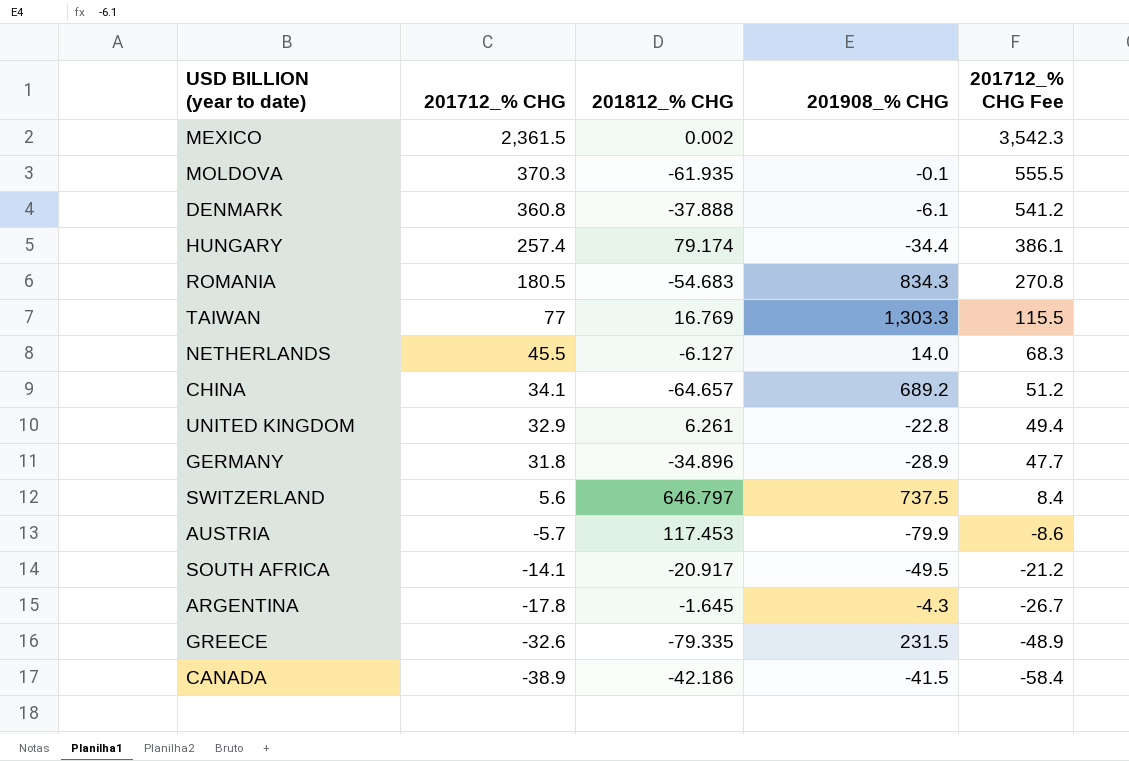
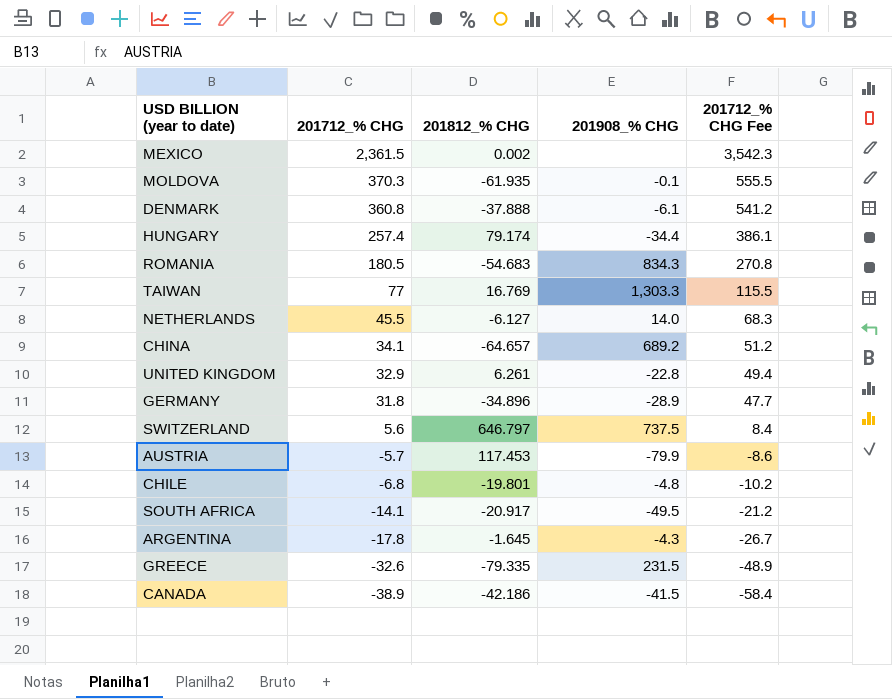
row CHILE: none -> -6.8 | -19.801 | -4.8 | -10.2

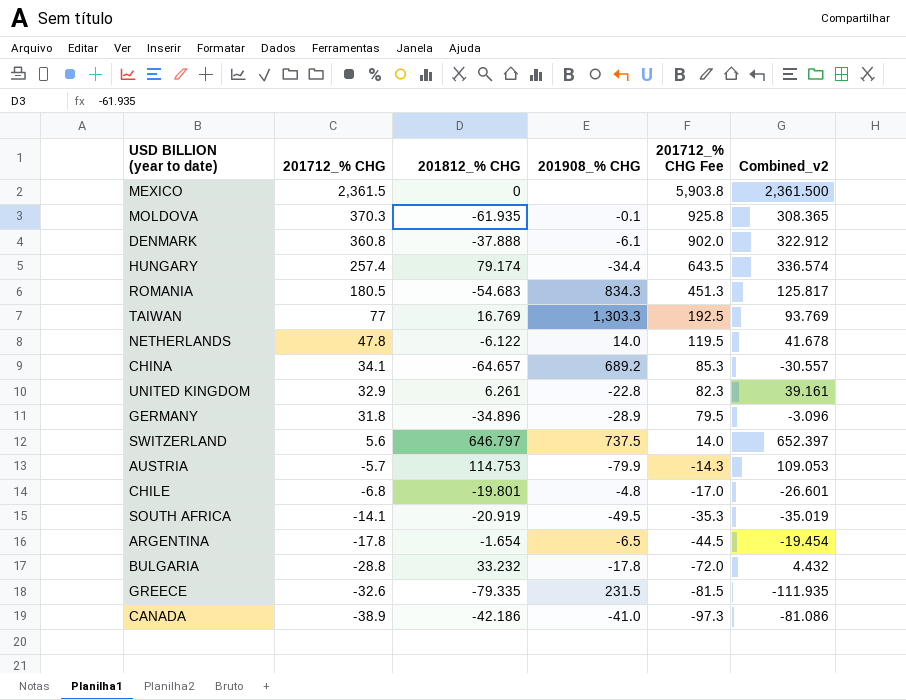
column 201712_% CHG Fee | formula: [201712_% CHG] * 1.5 -> [201712_% CHG] * 2.5
column Combined_v2 | formula: none -> [201712_% CHG] + [201812_% CHG]
MEXICO | 201812_% CHG: 0.002 -> 0
NETHERLANDS | 201712_% CHG: 45.5 -> 47.8
NETHERLANDS | 201812_% CHG: -6.127 -> -6.122
AUSTRIA | 201812_% CHG: 117.453 -> 114.753
SOUTH AFRICA | 201812_% CHG: -20.917 -> -20.919
ARGENTINA | 201812_% CHG: -1.645 -> -1.654
ARGENTINA | 201908_% CHG: -4.3 -> -6.5
row BULGARIA: none -> -28.8 | 33.232 | -17.8 | -72.0 | 4.432
CANADA | 201908_% CHG: -41.5 -> -41.0

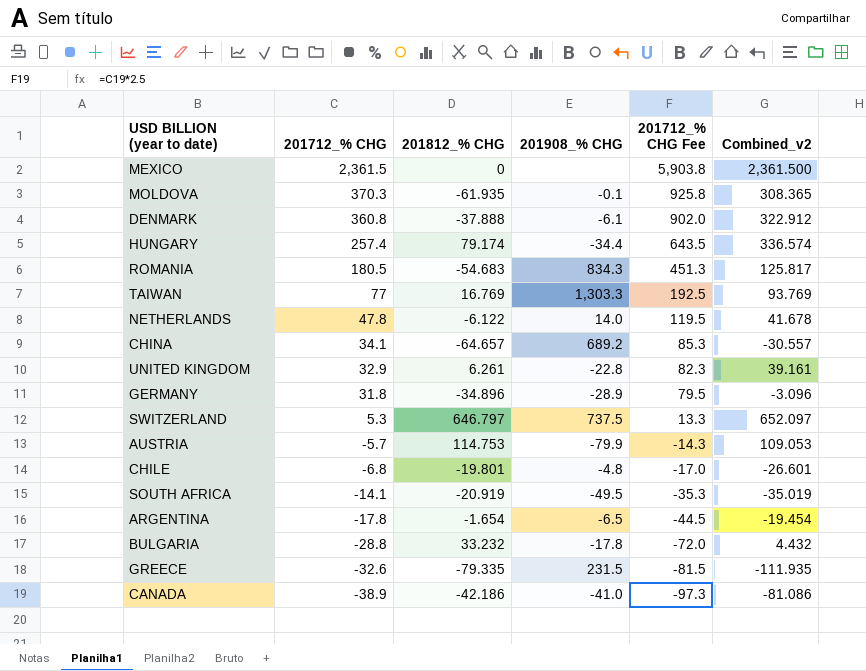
SWITZERLAND | 201712_% CHG: 5.6 -> 5.3
SWITZERLAND | 201712_% CHG Fee: 14.0 -> 13.3
SWITZERLAND | Combined_v2: 652.397 -> 652.097

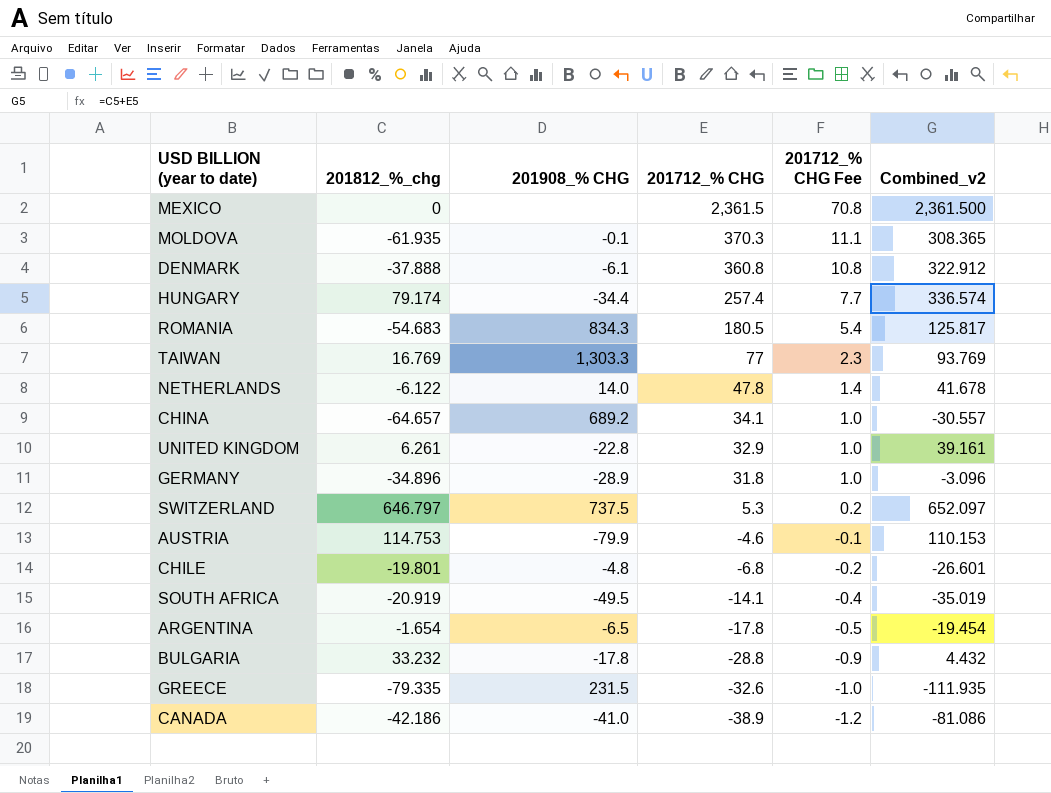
column name: 201812_% CHG -> 201812_%_chg
column 201712_% CHG | position: 2 -> 4
column 201712_% CHG Fee | formula: [201712_% CHG] * 2.5 -> [201712_% CHG] * 0.03
AUSTRIA | 201712_% CHG: -5.7 -> -4.6
AUSTRIA | Combined_v2: 109.053 -> 110.153

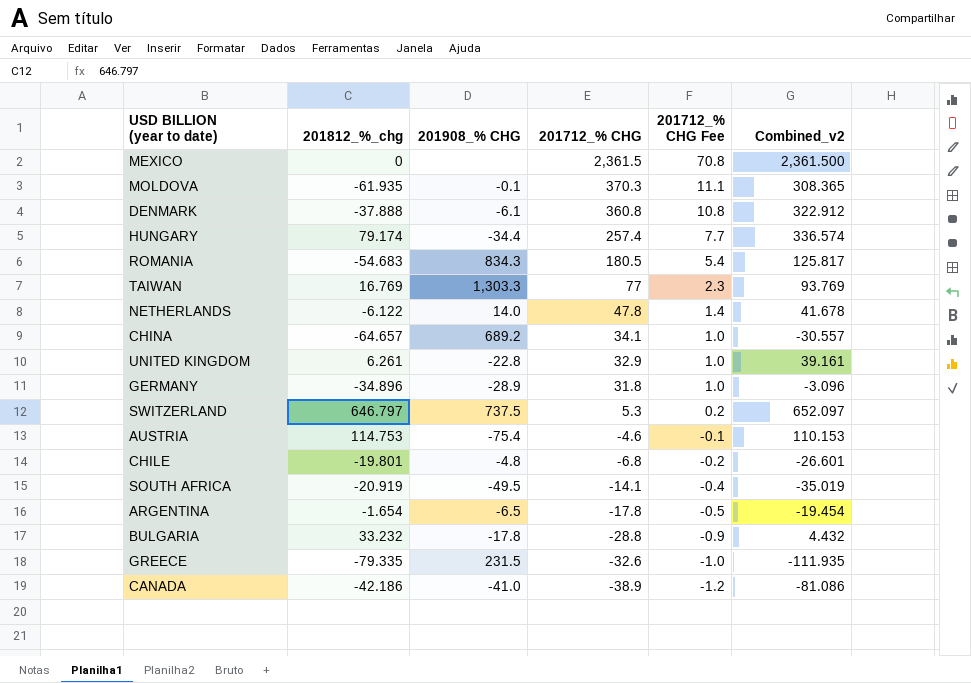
AUSTRIA | 201908_% CHG: -79.9 -> -75.4

